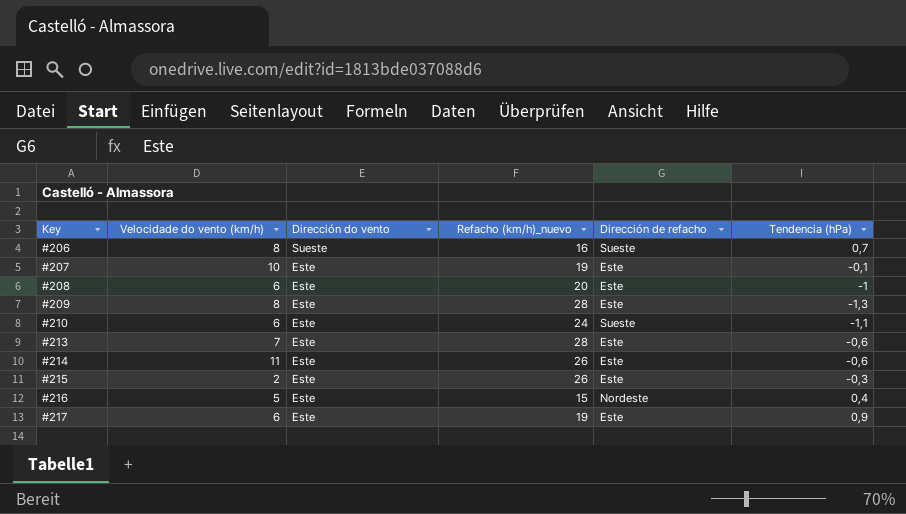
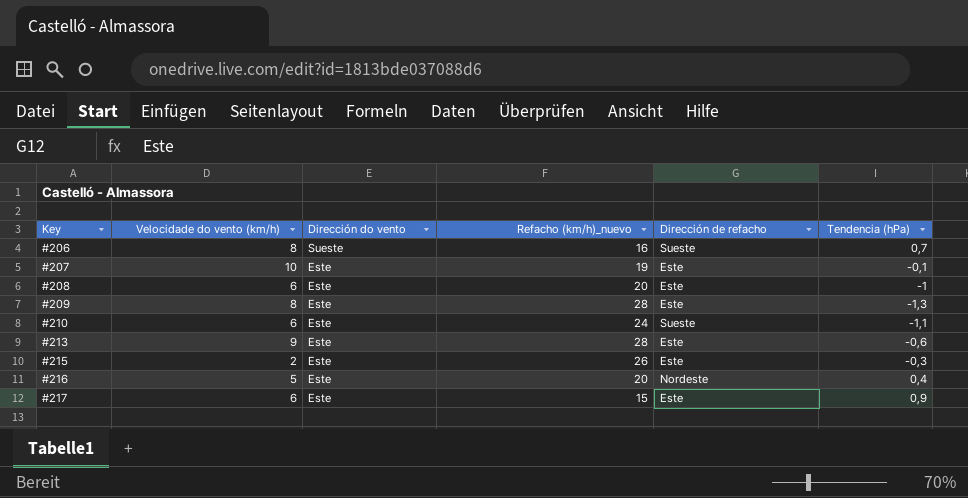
row #214: 11 | Este | 26 | Este | -0,6 -> none
#213 | Velocidade do vento (km/h): 7 -> 9
#216 | Refacho (km/h)_nuevo: 15 -> 20
#217 | Refacho (km/h)_nuevo: 19 -> 15

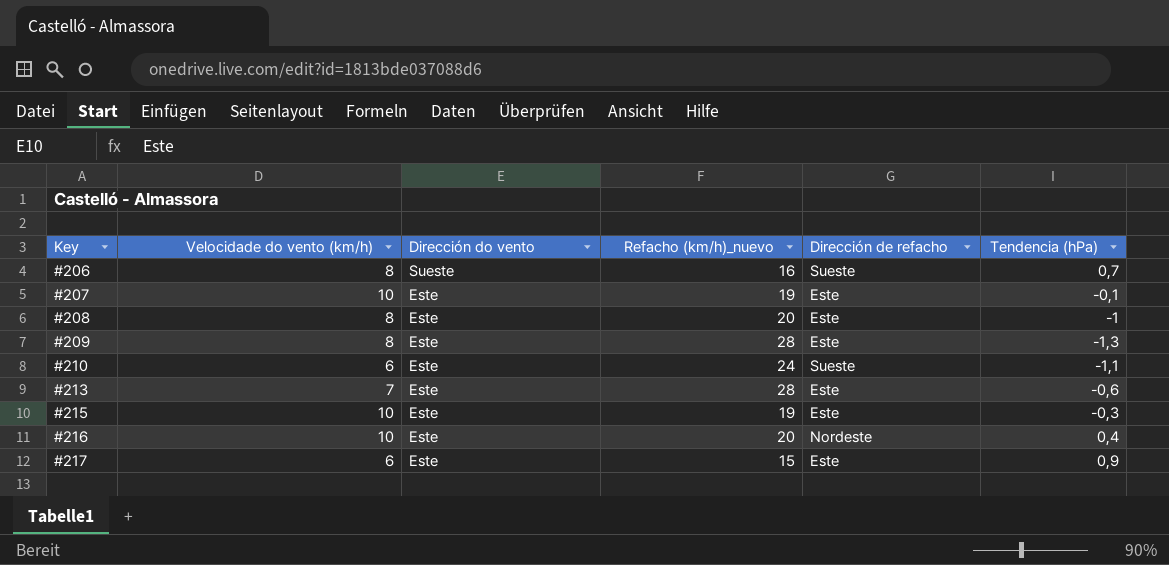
#208 | Velocidade do vento (km/h): 6 -> 8
#213 | Velocidade do vento (km/h): 9 -> 7
#215 | Velocidade do vento (km/h): 2 -> 10
#215 | Refacho (km/h)_nuevo: 26 -> 19
#216 | Velocidade do vento (km/h): 5 -> 10

